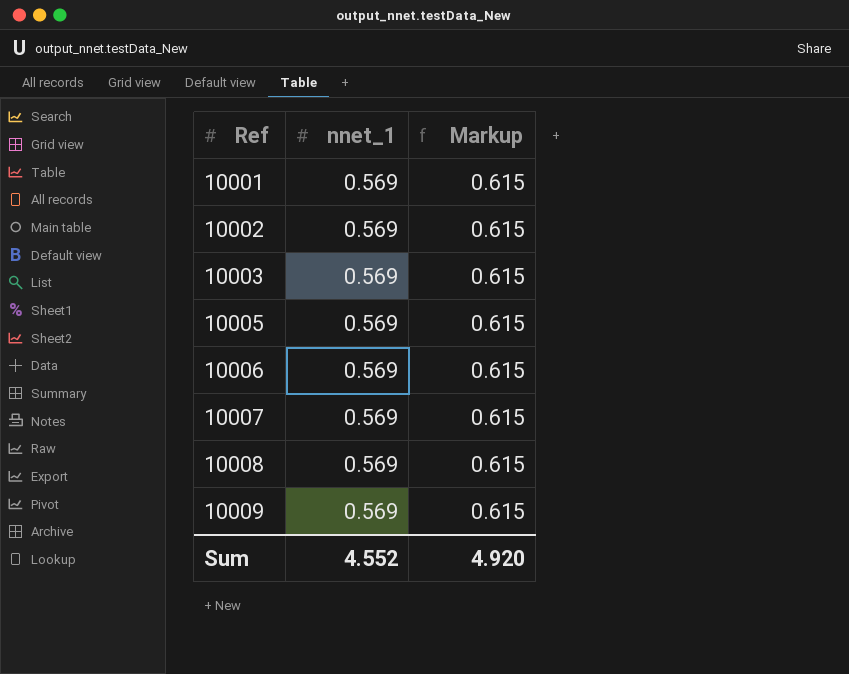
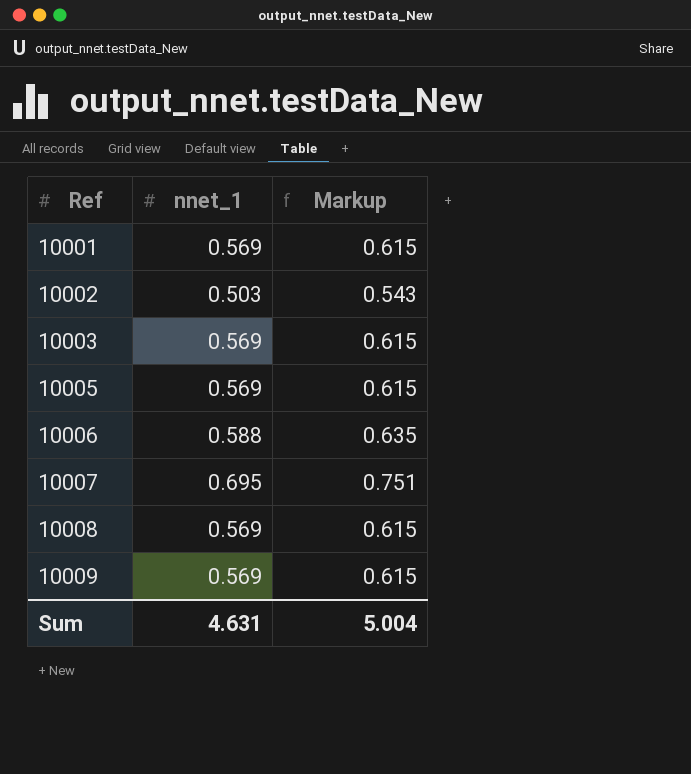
10002 | nnet_1: 0.569 -> 0.503
10002 | Markup: 0.615 -> 0.543
10006 | nnet_1: 0.569 -> 0.588
10006 | Markup: 0.615 -> 0.635
10007 | nnet_1: 0.569 -> 0.695
10007 | Markup: 0.615 -> 0.751
Sum | nnet_1: 4.552 -> 4.631
Sum | Markup: 4.920 -> 5.004

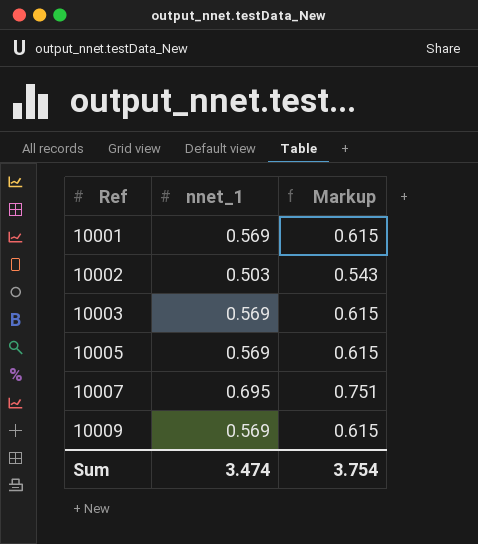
row 10006: 0.588 | 0.635 -> none
row 10008: 0.569 | 0.615 -> none
Sum | nnet_1: 4.631 -> 3.474
Sum | Markup: 5.004 -> 3.754

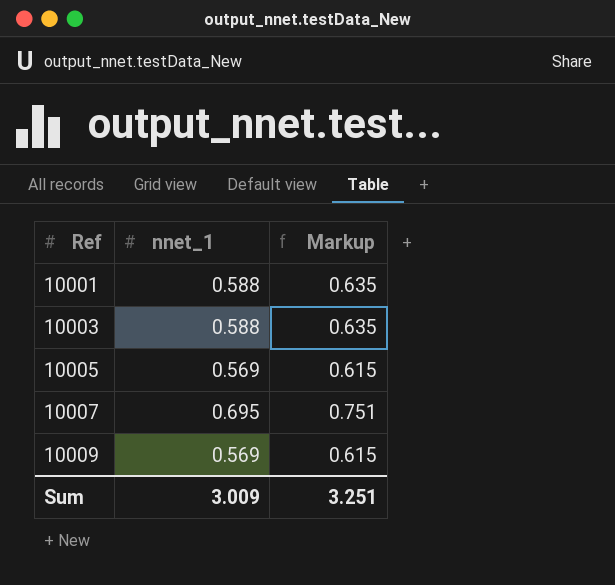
row 10002: 0.503 | 0.543 -> none
10001 | nnet_1: 0.569 -> 0.588
10001 | Markup: 0.615 -> 0.635
10003 | nnet_1: 0.569 -> 0.588
10003 | Markup: 0.615 -> 0.635
Sum | nnet_1: 3.474 -> 3.009
Sum | Markup: 3.754 -> 3.251

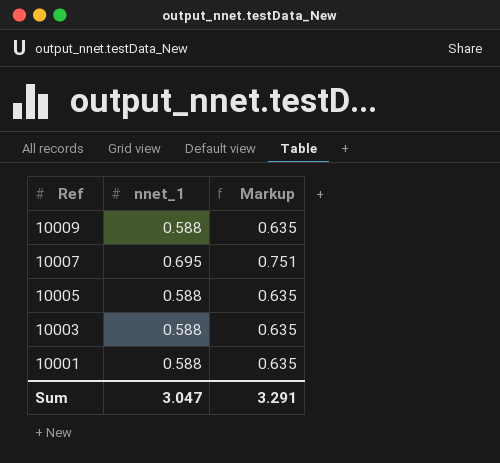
row order: Ref ascending -> Ref descending
10009 | nnet_1: 0.569 -> 0.588
10009 | Markup: 0.615 -> 0.635
10005 | nnet_1: 0.569 -> 0.588
10005 | Markup: 0.615 -> 0.635
Sum | nnet_1: 3.009 -> 3.047
Sum | Markup: 3.251 -> 3.291

